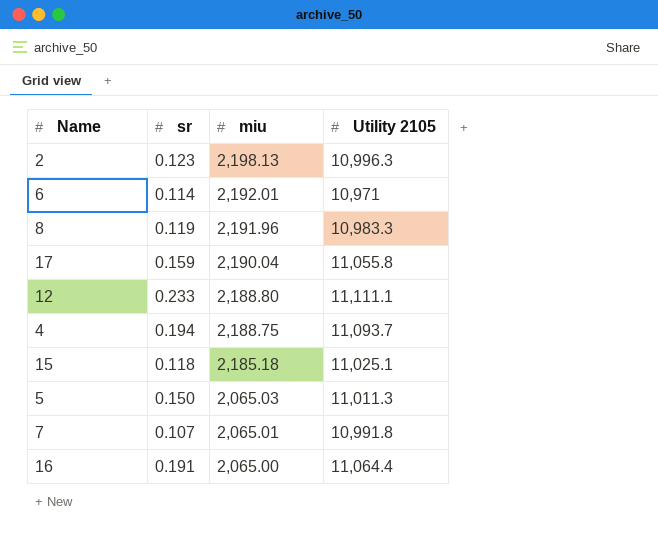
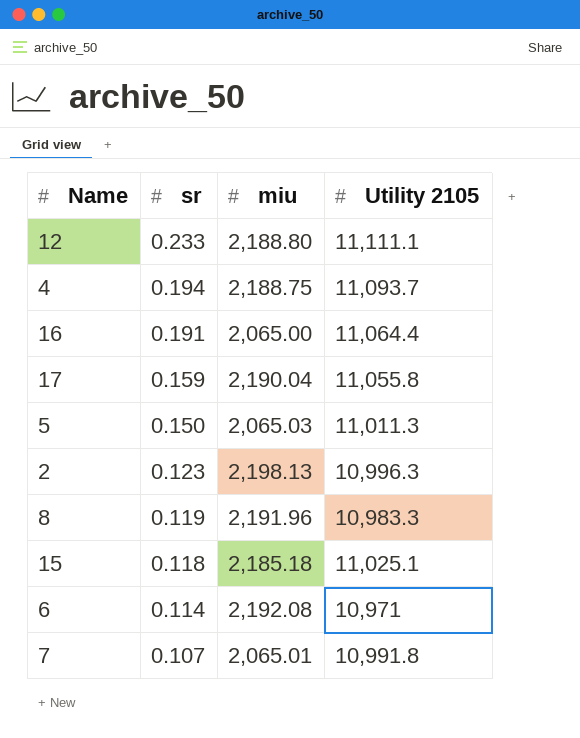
row order: miu descending -> sr descending
6 | miu: 2,192.01 -> 2,192.08

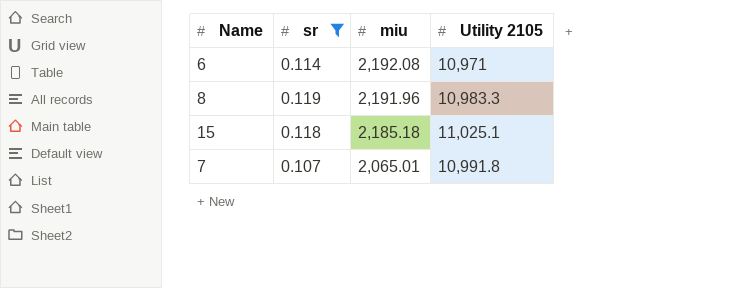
filter: none -> sr <= 0.119
row order: sr descending -> miu descending

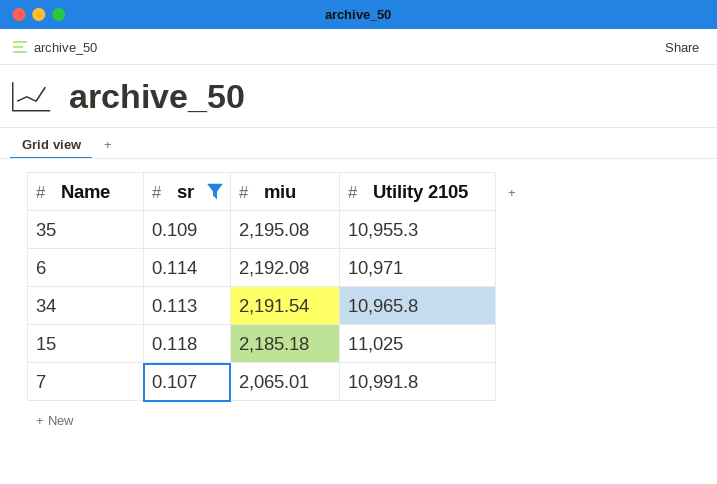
row 8: 0.119 | 2,191.96 | 10,983.3 -> none
row 35: none -> 0.109 | 2,195.08 | 10,955.3
row 34: none -> 0.113 | 2,191.54 | 10,965.8
15 | Utility 2105: 11,025.1 -> 11,025

